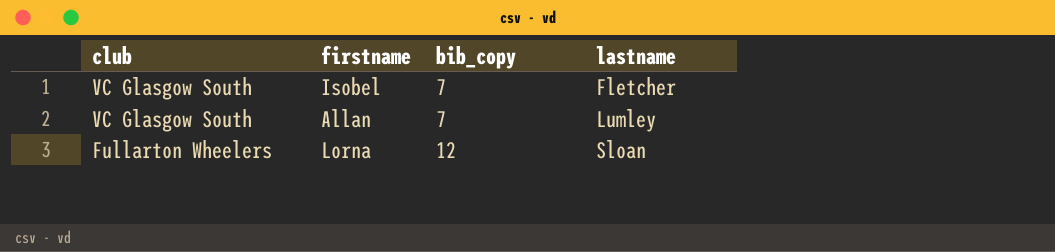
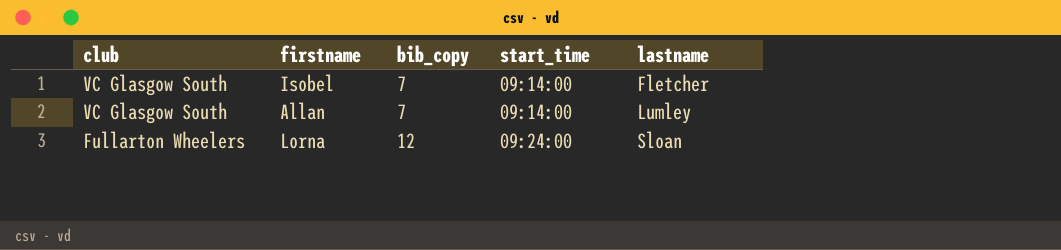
column start_time | position: none -> 4

